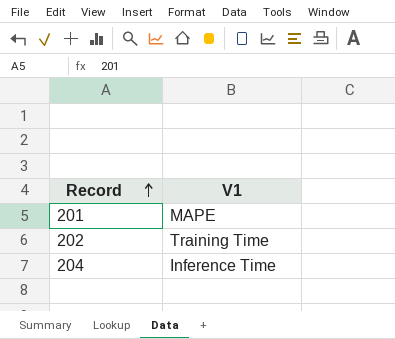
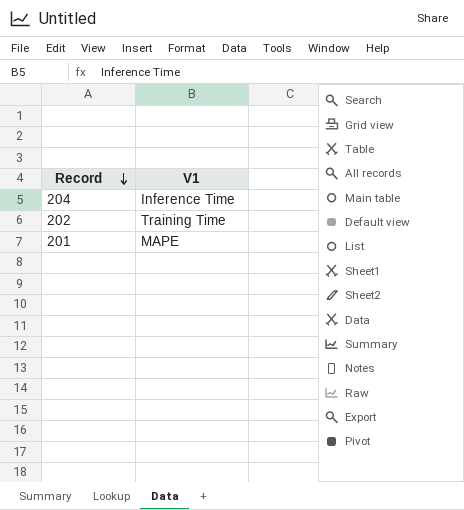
row order: Record ascending -> Record descending

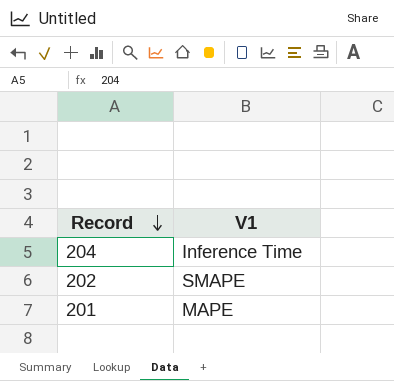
202 | V1: Training Time -> SMAPE

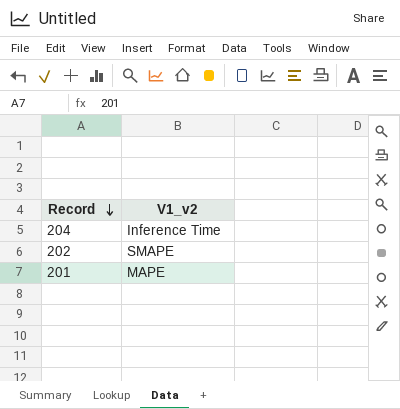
column name: V1 -> V1_v2

